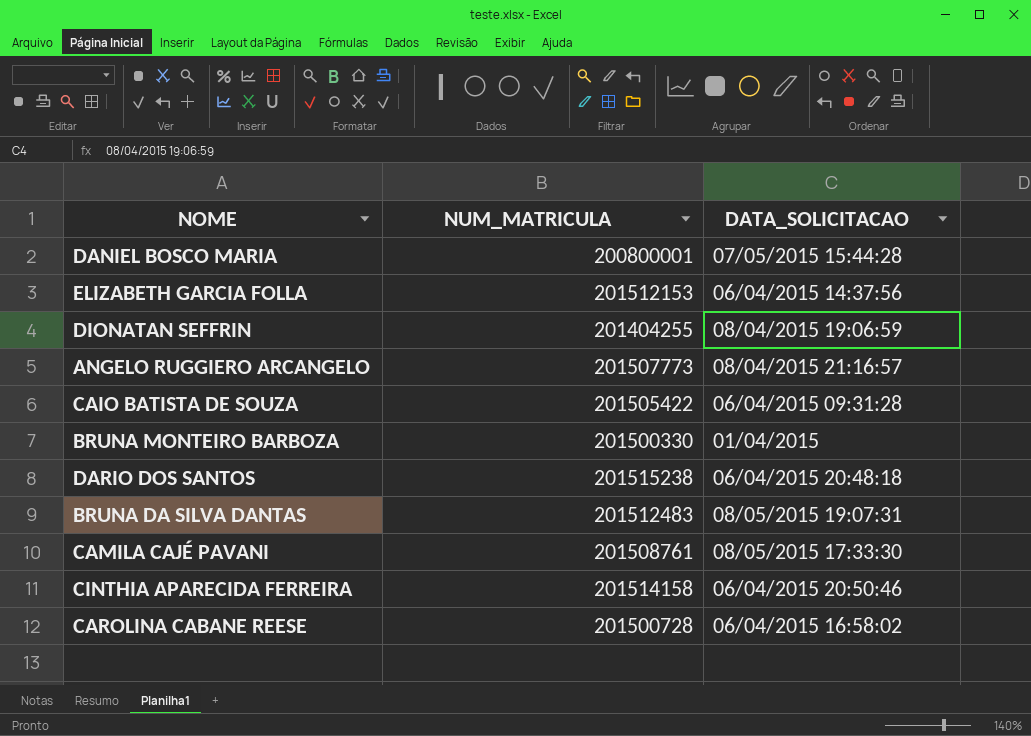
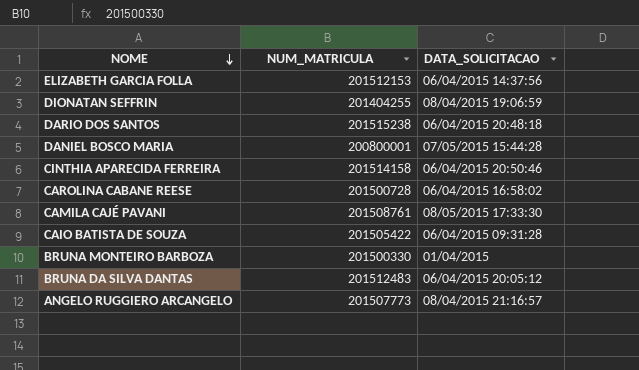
row order: none -> NOME descending
BRUNA DA SILVA DANTAS | DATA_SOLICITACAO: 08/05/2015 19:07:31 -> 06/04/2015 20:05:12

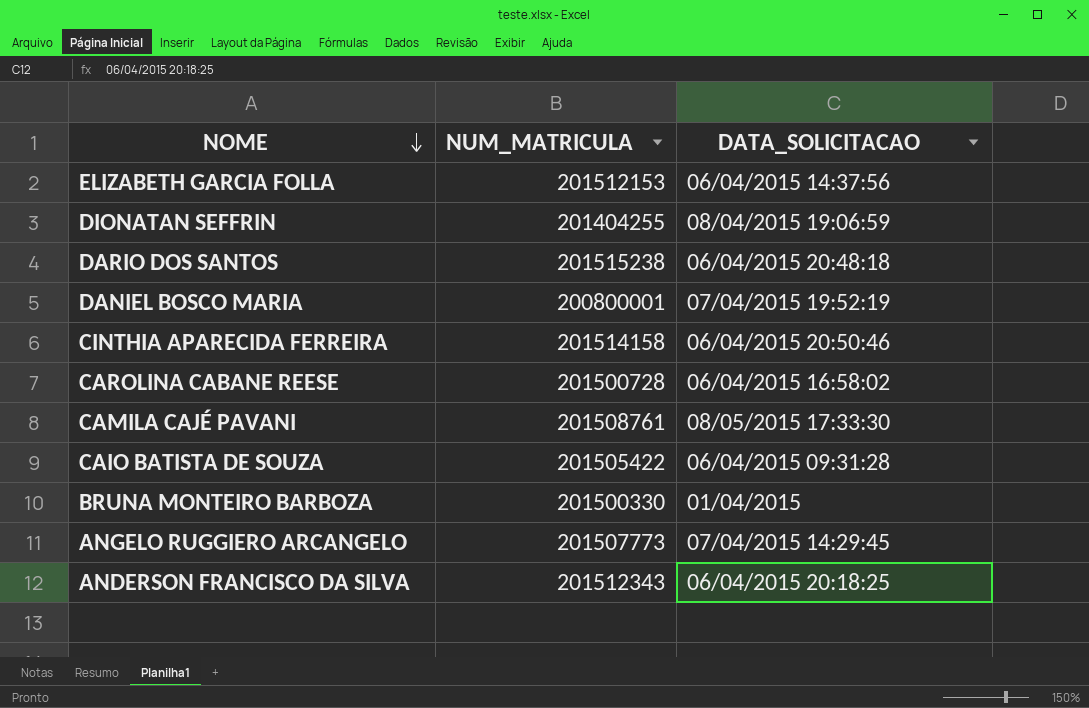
row BRUNA DA SILVA DANTAS: 201512483 | 06/04/2015 20:05:12 -> none
DANIEL BOSCO MARIA | DATA_SOLICITACAO: 07/05/2015 15:44:28 -> 07/04/2015 19:52:19
ANGELO RUGGIERO ARCANGELO | DATA_SOLICITACAO: 08/04/2015 21:16:57 -> 07/04/2015 14:29:45
row ANDERSON FRANCISCO DA SILVA: none -> 201512343 | 06/04/2015 20:18:25

